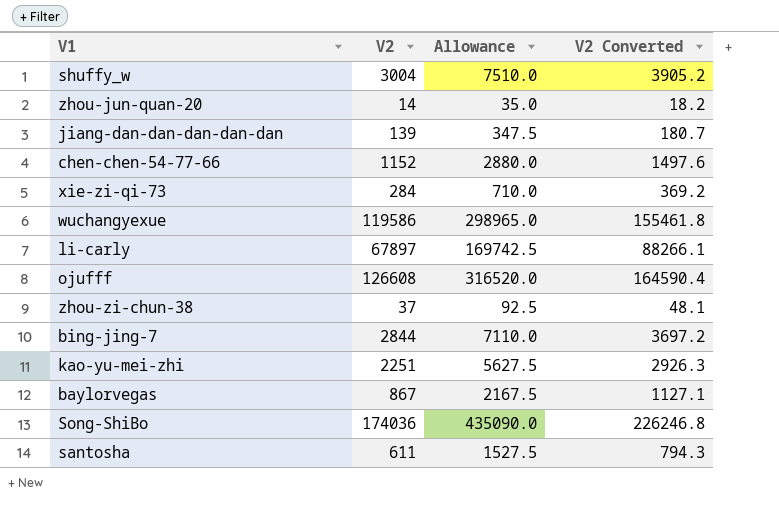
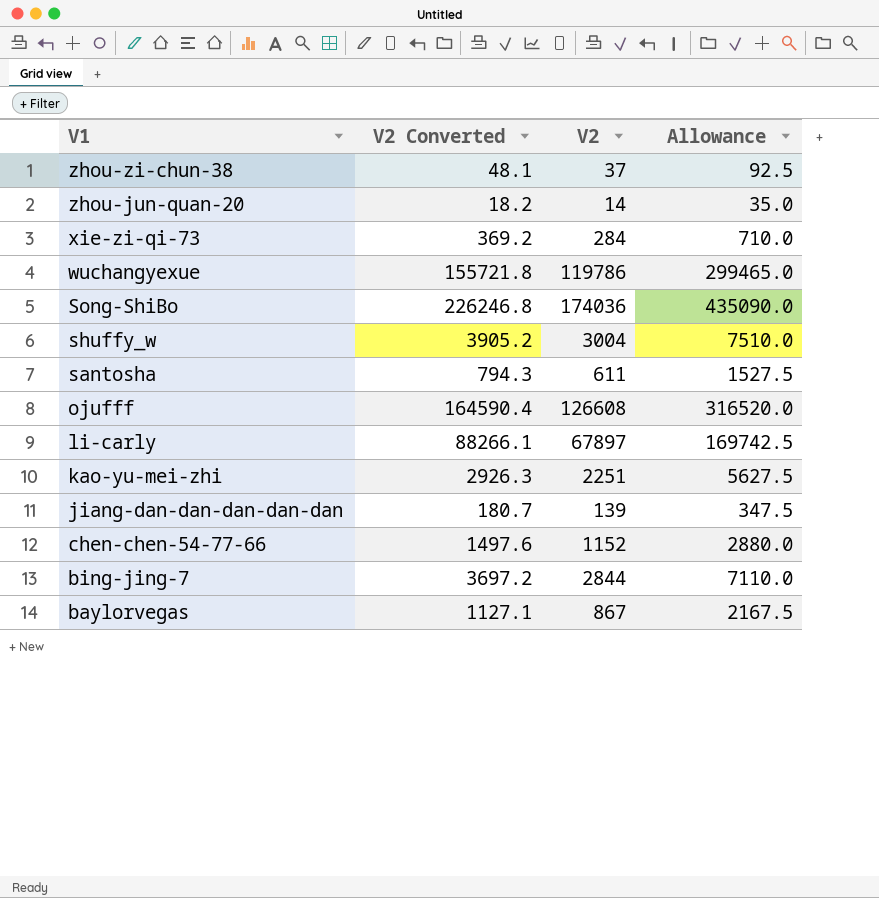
row order: none -> V1 descending
column V2 Converted | position: 4 -> 2
wuchangyexue | V2 Converted: 155461.8 -> 155721.8
wuchangyexue | V2: 119586 -> 119786
wuchangyexue | Allowance: 298965.0 -> 299465.0

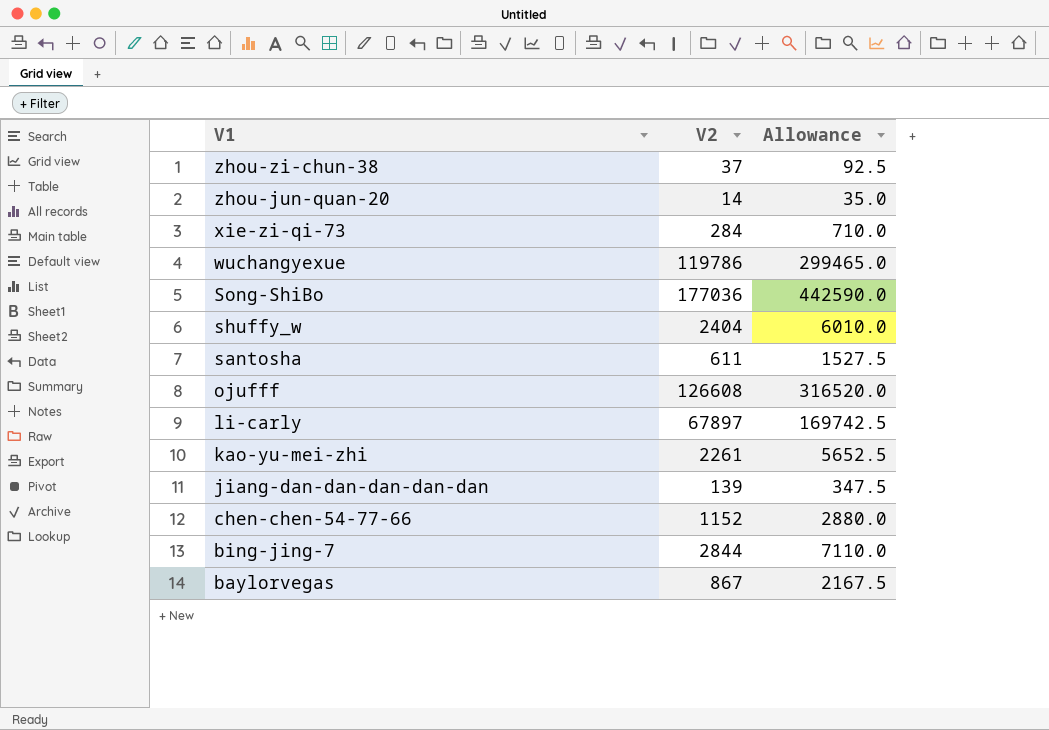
column V2 Converted | formula: [V2] * 1.3 -> none
Song-ShiBo | V2: 174036 -> 177036
Song-ShiBo | Allowance: 435090.0 -> 442590.0
shuffy_w | V2: 3004 -> 2404
shuffy_w | Allowance: 7510.0 -> 6010.0
kao-yu-mei-zhi | V2: 2251 -> 2261
kao-yu-mei-zhi | Allowance: 5627.5 -> 5652.5

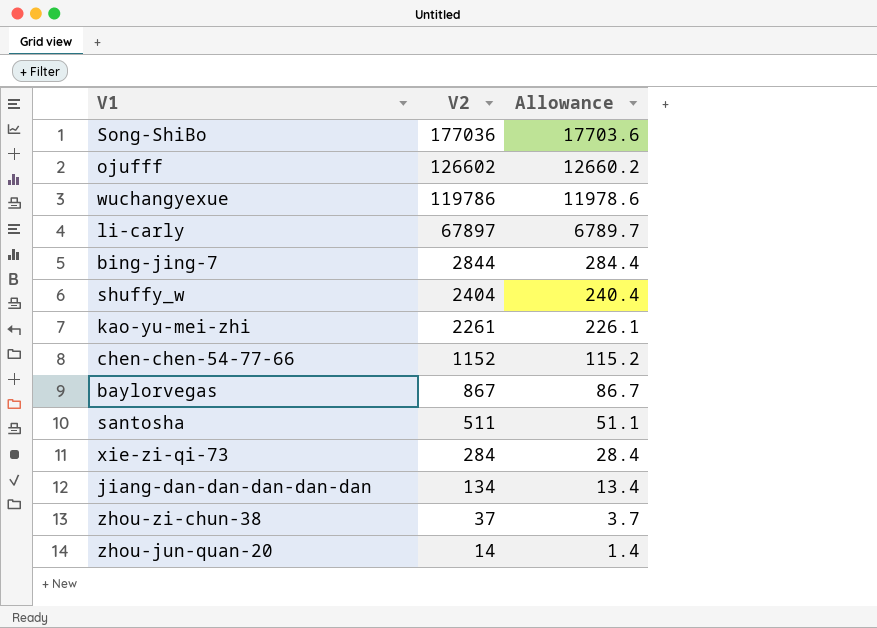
row order: V1 descending -> V2 descending
column Allowance | formula: [V2] * 2.5 -> [V2] * 0.1
ojufff | V2: 126608 -> 126602
santosha | V2: 611 -> 511
jiang-dan-dan-dan-dan-dan | V2: 139 -> 134

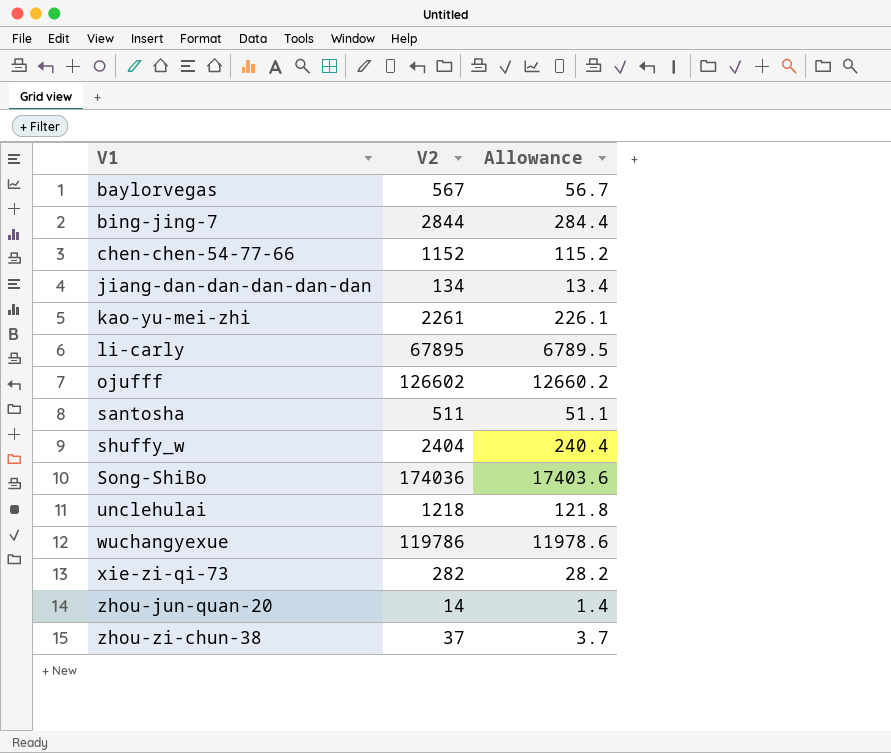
row order: V2 descending -> V1 ascending
baylorvegas | V2: 867 -> 567
baylorvegas | Allowance: 86.7 -> 56.7
li-carly | V2: 67897 -> 67895
li-carly | Allowance: 6789.7 -> 6789.5
Song-ShiBo | V2: 177036 -> 174036
Song-ShiBo | Allowance: 17703.6 -> 17403.6
row unclehulai: none -> 1218 | 121.8
xie-zi-qi-73 | V2: 284 -> 282
xie-zi-qi-73 | Allowance: 28.4 -> 28.2

